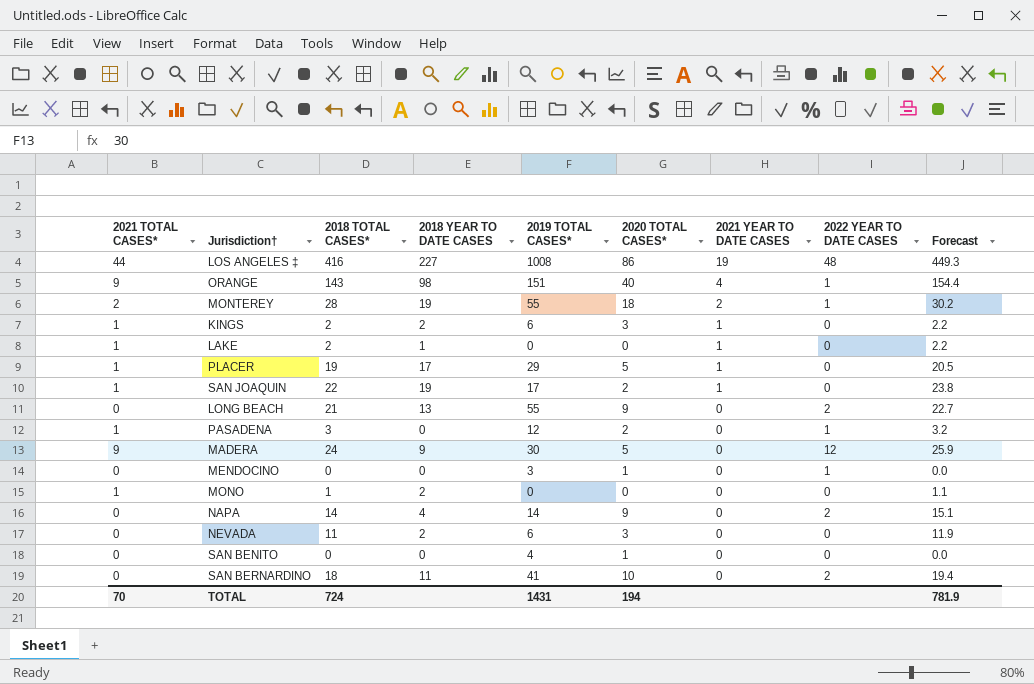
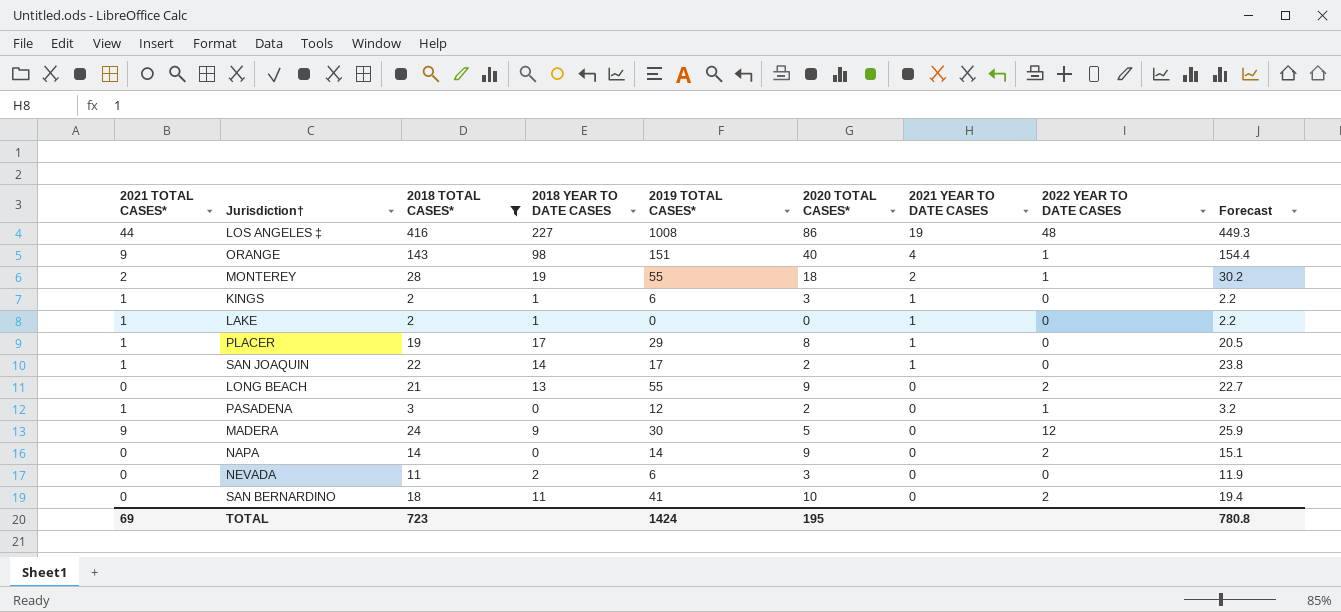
filter: none -> 2018 TOTAL CASES* >= 2
KINGS | 2018 YEAR TO DATE CASES: 2 -> 1
PLACER | 2020 TOTAL CASES*: 5 -> 8
SAN JOAQUIN | 2018 YEAR TO DATE CASES: 19 -> 14
NAPA | 2018 YEAR TO DATE CASES: 4 -> 0
TOTAL | 2021 TOTAL CASES*: 70 -> 69
TOTAL | 2018 TOTAL CASES*: 724 -> 723
TOTAL | 2019 TOTAL CASES*: 1431 -> 1424
TOTAL | 2020 TOTAL CASES*: 194 -> 195
TOTAL | Forecast: 781.9 -> 780.8

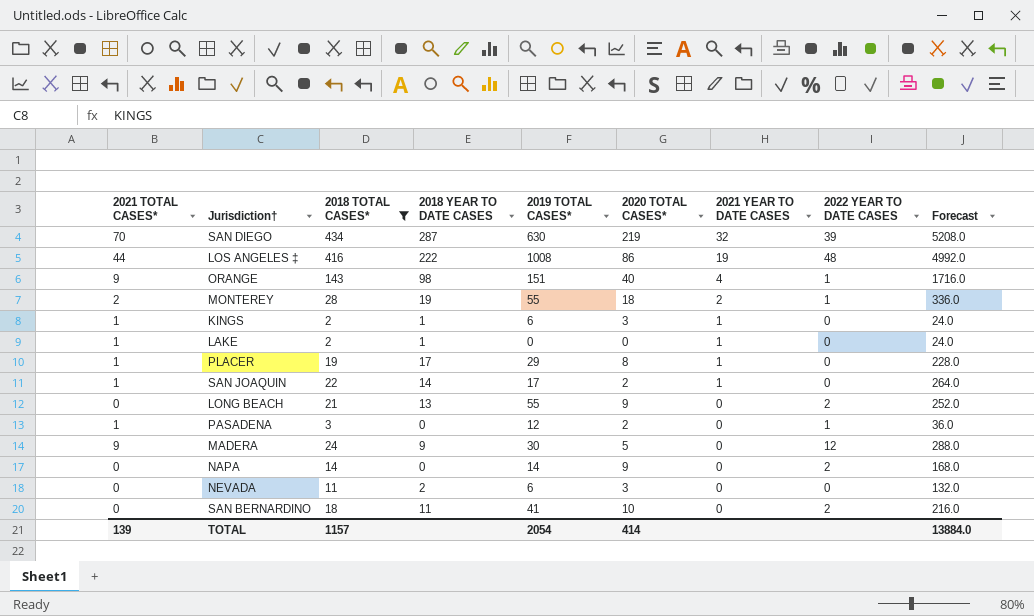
column Forecast | formula: [2018 TOTAL CASES*] * 1.08 -> [2018 TOTAL CASES*] * 12
row SAN DIEGO: none -> 70 | 434 | 287 | 630 | 219 | 32 | 39 | 5208.0
LOS ANGELES ‡ | 2018 YEAR TO DATE CASES: 227 -> 222
TOTAL | 2021 TOTAL CASES*: 69 -> 139
TOTAL | 2018 TOTAL CASES*: 723 -> 1157
TOTAL | 2019 TOTAL CASES*: 1424 -> 2054
TOTAL | 2020 TOTAL CASES*: 195 -> 414
TOTAL | Forecast: 780.8 -> 13884.0

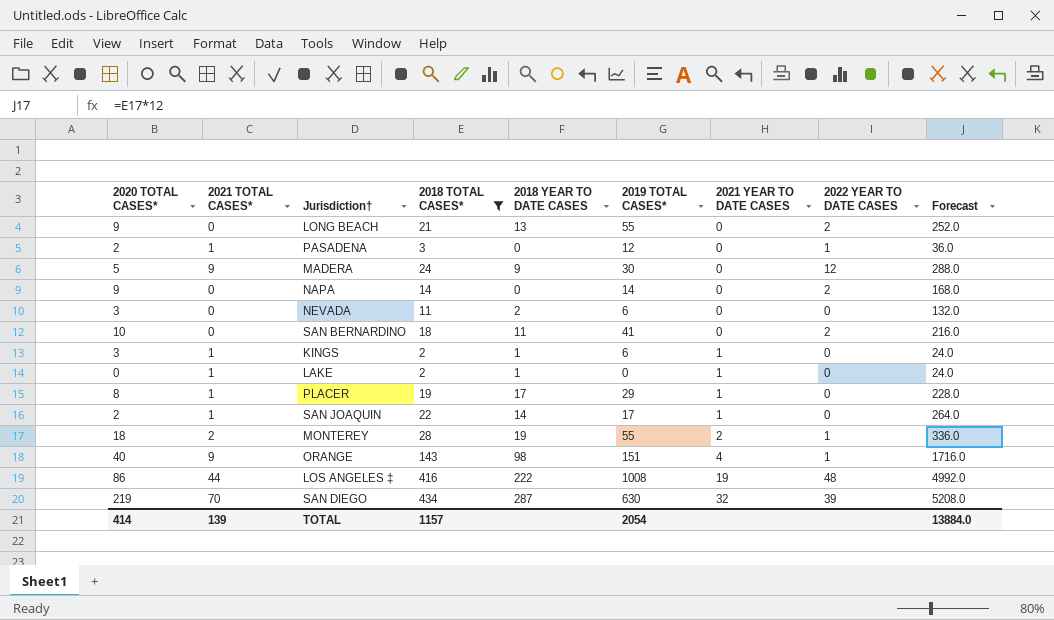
row order: 2021 YEAR TO DATE CASES descending -> 2021 YEAR TO DATE CASES ascending
column 2020 TOTAL CASES* | position: 6 -> 1

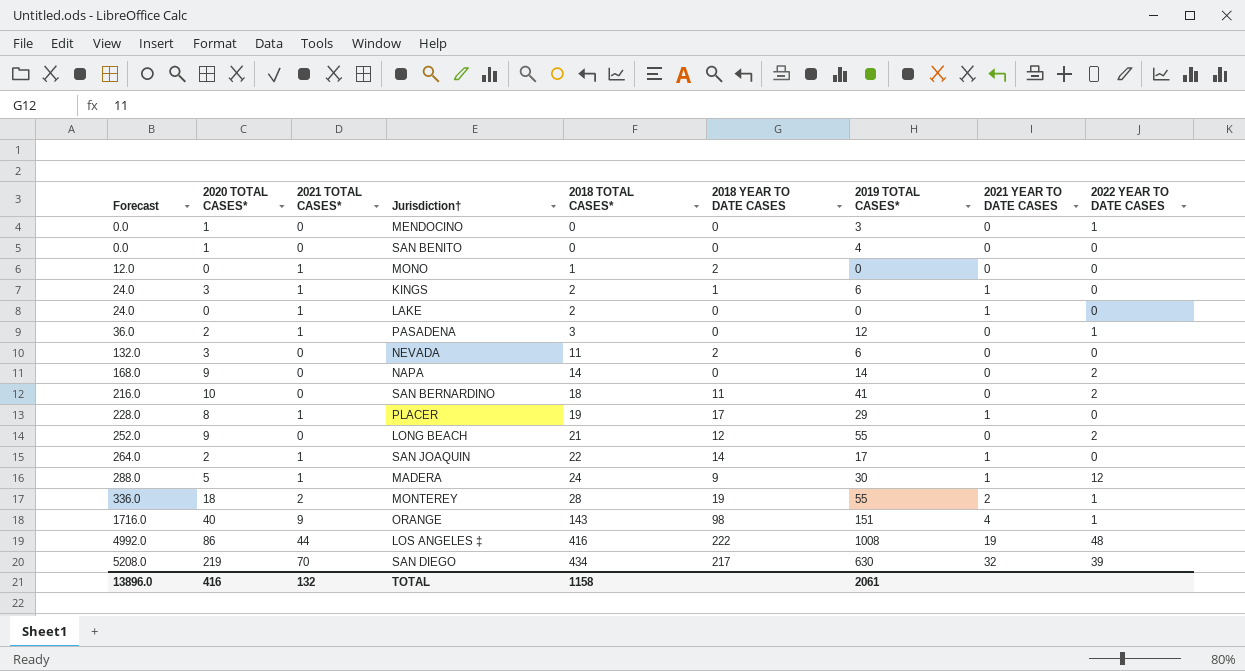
filter: 2018 TOTAL CASES* >= 2 -> none
row order: 2021 YEAR TO DATE CASES ascending -> Forecast ascending
column Forecast | position: 9 -> 1
LAKE | 2018 YEAR TO DATE CASES: 1 -> 0
LONG BEACH | 2018 YEAR TO DATE CASES: 13 -> 12
MADERA | 2021 TOTAL CASES*: 9 -> 1
MADERA | 2021 YEAR TO DATE CASES: 0 -> 1
SAN DIEGO | 2018 YEAR TO DATE CASES: 287 -> 217
TOTAL | Forecast: 13884.0 -> 13896.0
TOTAL | 2020 TOTAL CASES*: 414 -> 416
TOTAL | 2021 TOTAL CASES*: 139 -> 132
TOTAL | 2018 TOTAL CASES*: 1157 -> 1158
TOTAL | 2019 TOTAL CASES*: 2054 -> 2061

